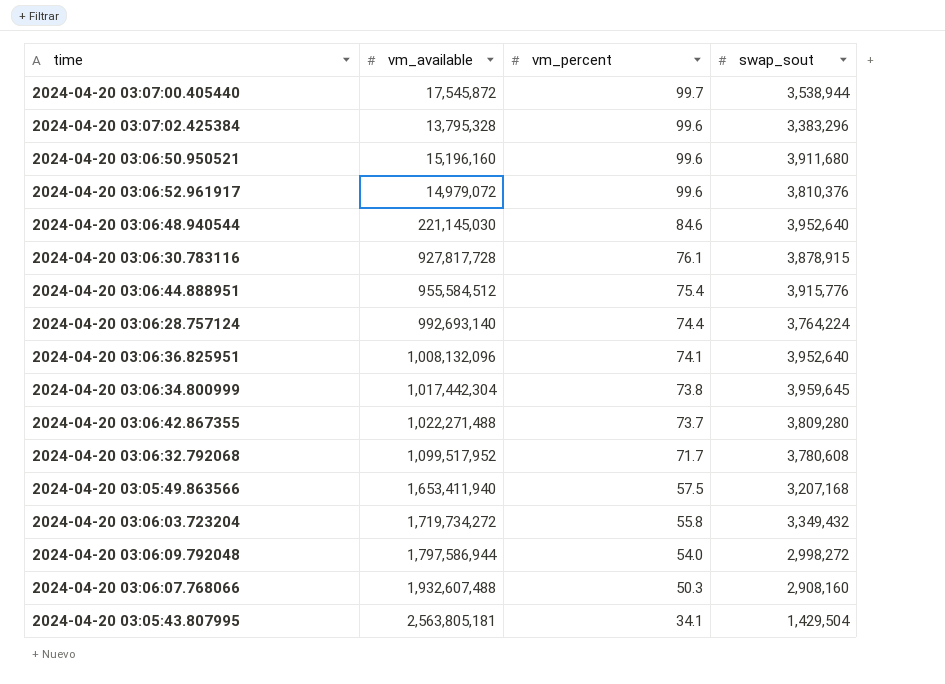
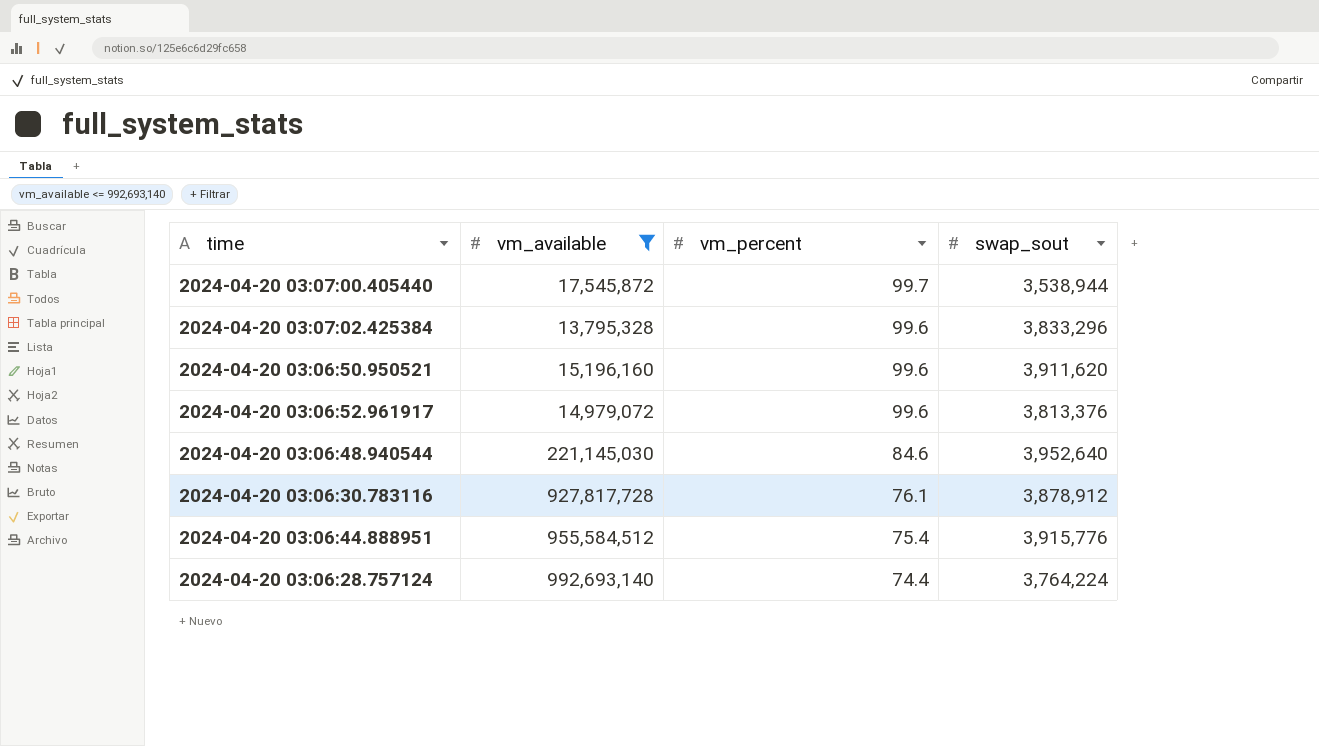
filter: none -> vm_available <= 992,693,140
2024-04-20 03:07:02.425384 | swap_sout: 3,383,296 -> 3,833,296
2024-04-20 03:06:50.950521 | swap_sout: 3,911,680 -> 3,911,620
2024-04-20 03:06:52.961917 | swap_sout: 3,810,376 -> 3,813,376
2024-04-20 03:06:30.783116 | swap_sout: 3,878,915 -> 3,878,912

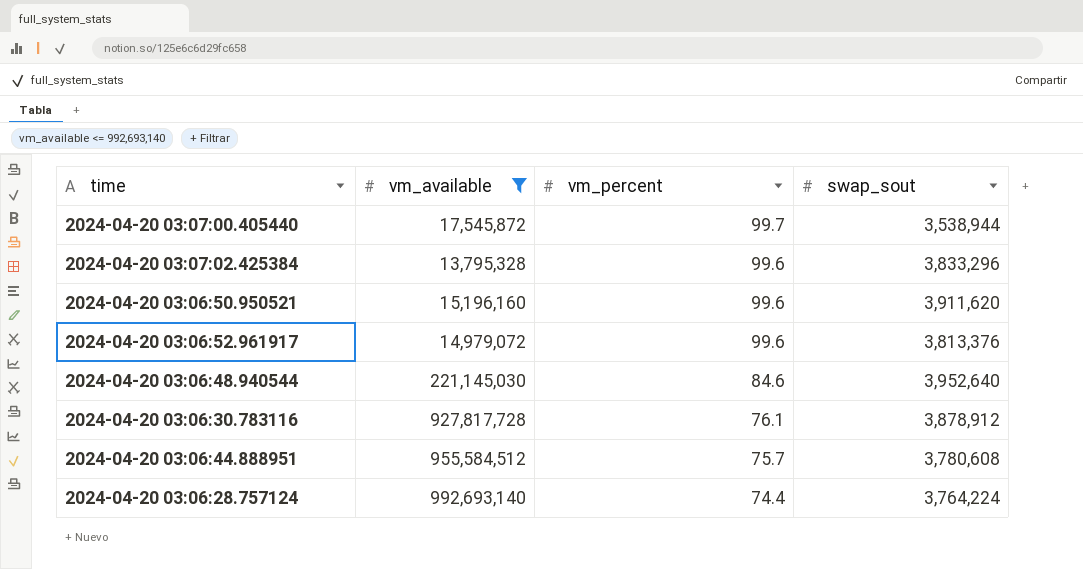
2024-04-20 03:06:44.888951 | vm_percent: 75.4 -> 75.7
2024-04-20 03:06:44.888951 | swap_sout: 3,915,776 -> 3,780,608

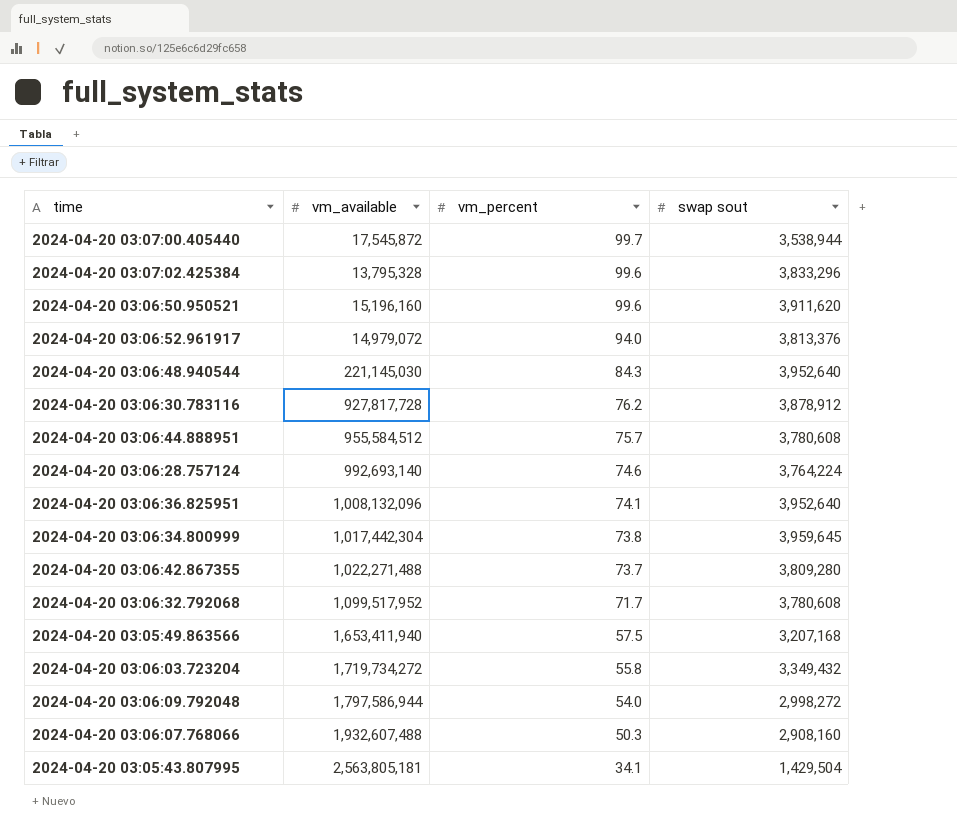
filter: vm_available <= 992,693,140 -> none
column name: swap_sout -> swap sout
2024-04-20 03:06:52.961917 | vm_percent: 99.6 -> 94.0
2024-04-20 03:06:48.940544 | vm_percent: 84.6 -> 84.3
2024-04-20 03:06:30.783116 | vm_percent: 76.1 -> 76.2
2024-04-20 03:06:28.757124 | vm_percent: 74.4 -> 74.6

